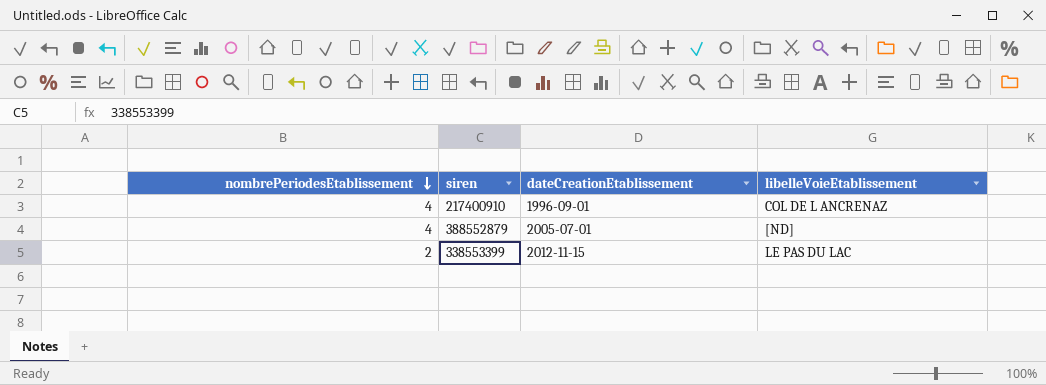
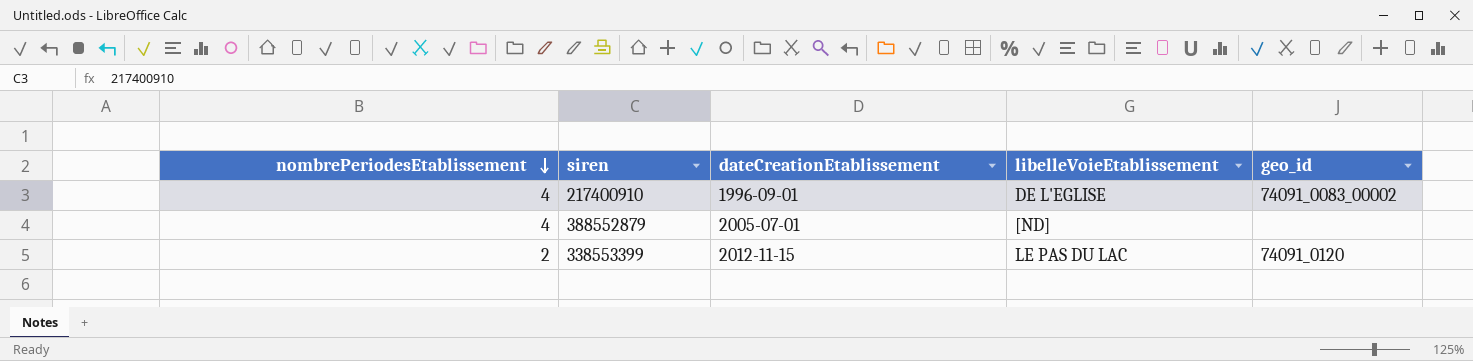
column geo_id | position: none -> 5
217400910 | libelleVoieEtablissement: COL DE L ANCRENAZ -> DE L'EGLISE

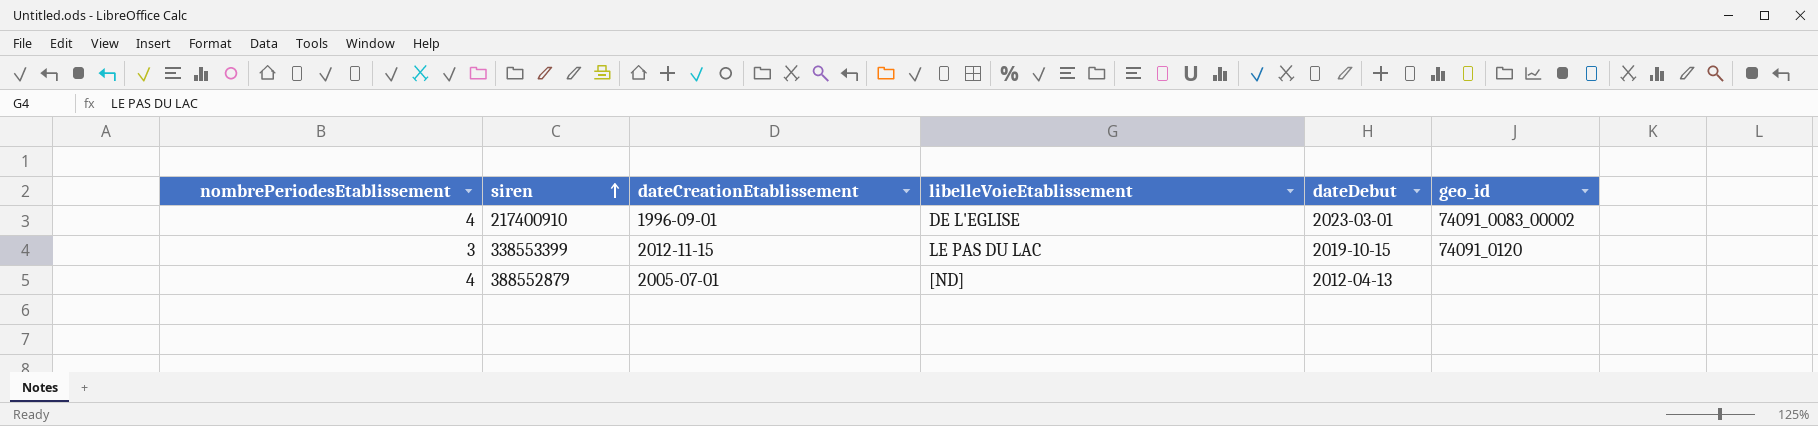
row order: nombrePeriodesEtablissement descending -> siren ascending
column dateDebut | position: none -> 5
338553399 | nombrePeriodesEtablissement: 2 -> 3

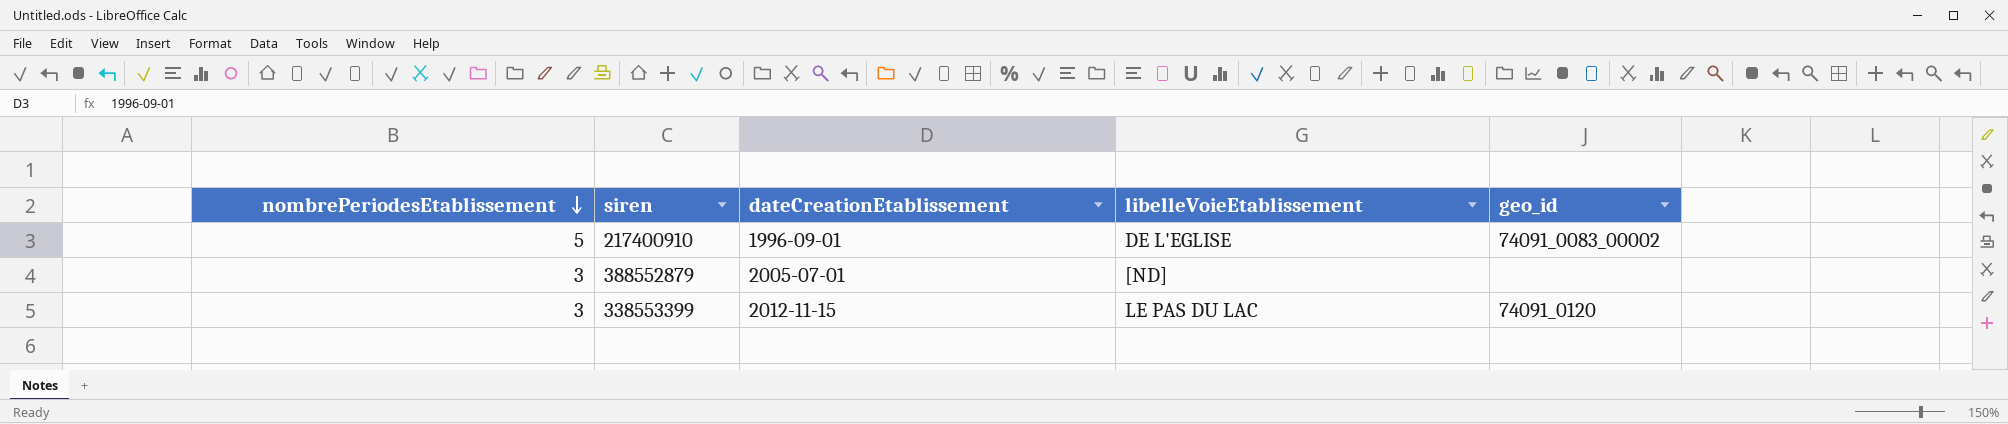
row order: siren ascending -> nombrePeriodesEtablissement descending
column dateDebut | position: 5 -> none
217400910 | nombrePeriodesEtablissement: 4 -> 5
388552879 | nombrePeriodesEtablissement: 4 -> 3

